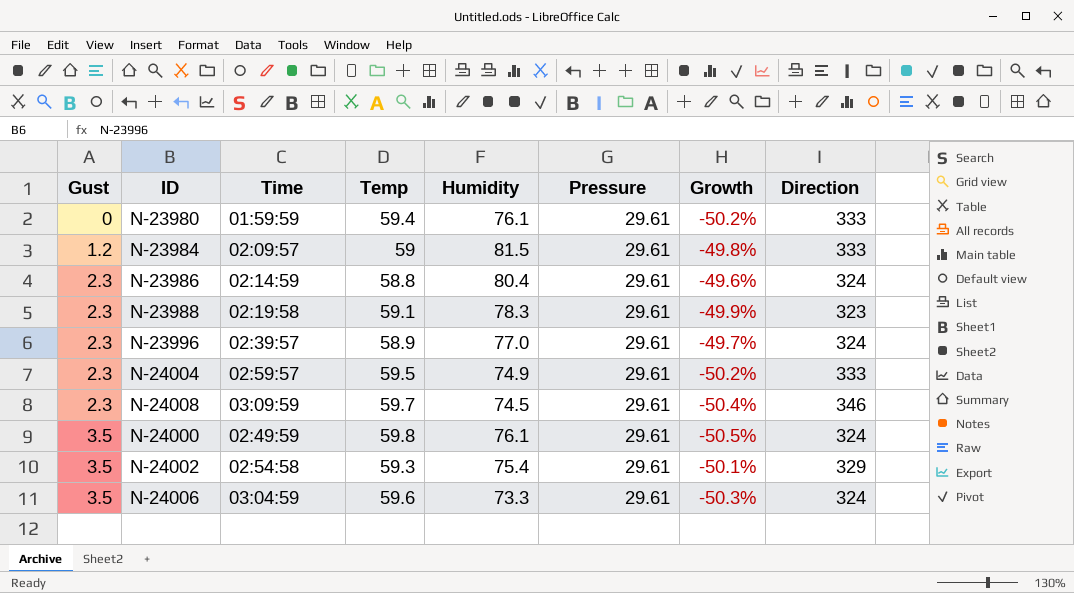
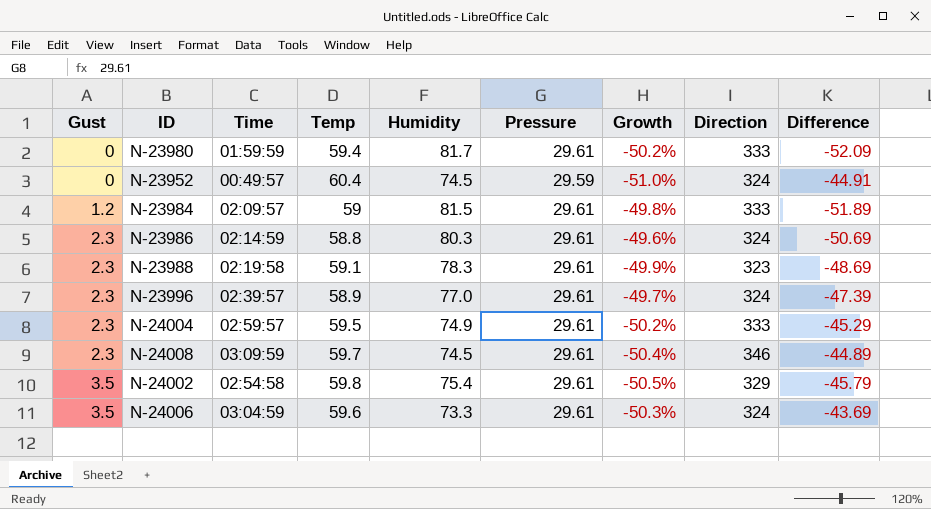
column Difference | formula: none -> [Pressure] - [Humidity]
row N-24000: 3.5 | 02:49:59 | 59.8 | 76.1 | 29.61 | -50.5% | 324 -> none
N-23980 | Humidity: 76.1 -> 81.7
row N-23952: none -> 0 | 00:49:57 | 60.4 | 74.5 | 29.59 | -51.0% | 324 | -44.91
N-23986 | Humidity: 80.4 -> 80.3
N-24002 | Temp: 59.3 -> 59.8
N-24002 | Growth: -50.1% -> -50.5%

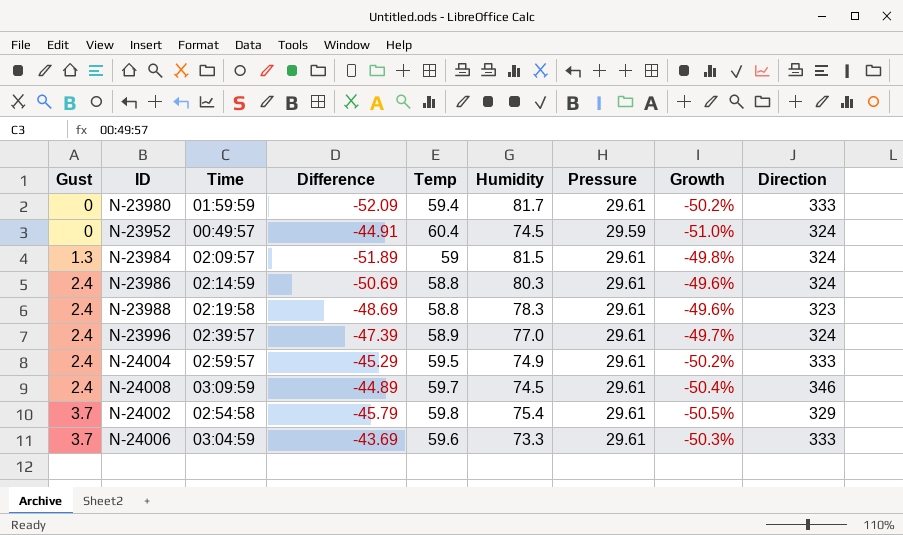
column Difference | position: 9 -> 4
N-23984 | Gust: 1.2 -> 1.3
N-23984 | Direction: 333 -> 324
N-23986 | Gust: 2.3 -> 2.4
N-23988 | Gust: 2.3 -> 2.4
N-23988 | Temp: 59.1 -> 58.8
N-23988 | Growth: -49.9% -> -49.6%
N-23996 | Gust: 2.3 -> 2.4
N-24004 | Gust: 2.3 -> 2.4
N-24008 | Gust: 2.3 -> 2.4
N-24002 | Gust: 3.5 -> 3.7
N-24006 | Gust: 3.5 -> 3.7
N-24006 | Direction: 324 -> 333

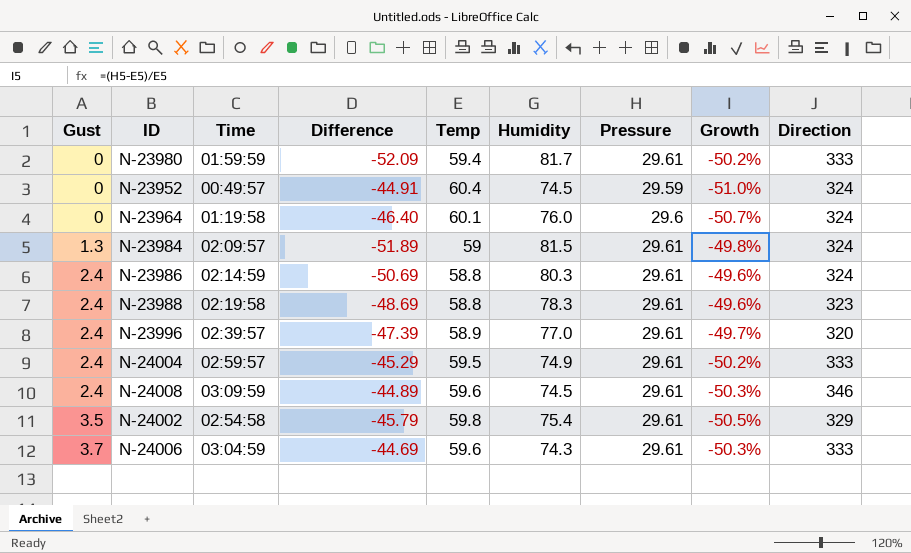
row N-23964: none -> 0 | 01:19:58 | -46.40 | 60.1 | 76.0 | 29.6 | -50.7% | 324
N-23996 | Direction: 324 -> 320
N-24008 | Temp: 59.7 -> 59.6
N-24008 | Growth: -50.4% -> -50.3%
N-24002 | Gust: 3.7 -> 3.5
N-24006 | Difference: -43.69 -> -44.69
N-24006 | Humidity: 73.3 -> 74.3

